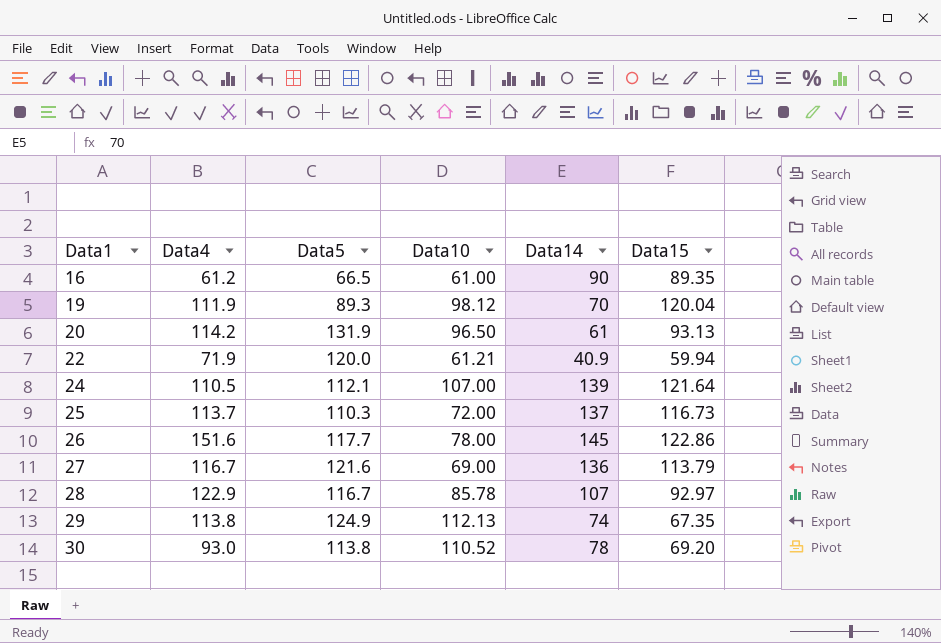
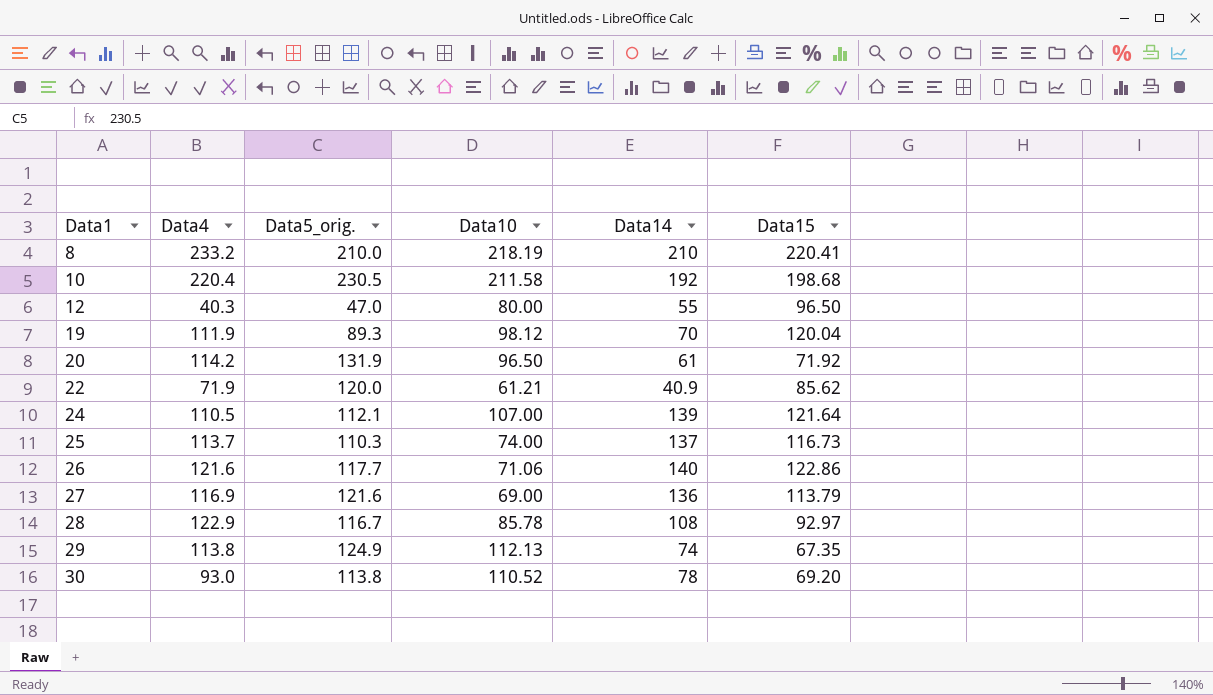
column name: Data5 -> Data5_orig.
row 16: 61.2 | 66.5 | 61.00 | 90 | 89.35 -> none
row 8: none -> 233.2 | 210.0 | 218.19 | 210 | 220.41
row 10: none -> 220.4 | 230.5 | 211.58 | 192 | 198.68
row 12: none -> 40.3 | 47.0 | 80.00 | 55 | 96.50
20 | Data15: 93.13 -> 71.92
22 | Data15: 59.94 -> 85.62
25 | Data10: 72.00 -> 74.00
26 | Data4: 151.6 -> 121.6
26 | Data10: 78.00 -> 71.06
26 | Data14: 145 -> 140
27 | Data4: 116.7 -> 116.9
28 | Data14: 107 -> 108

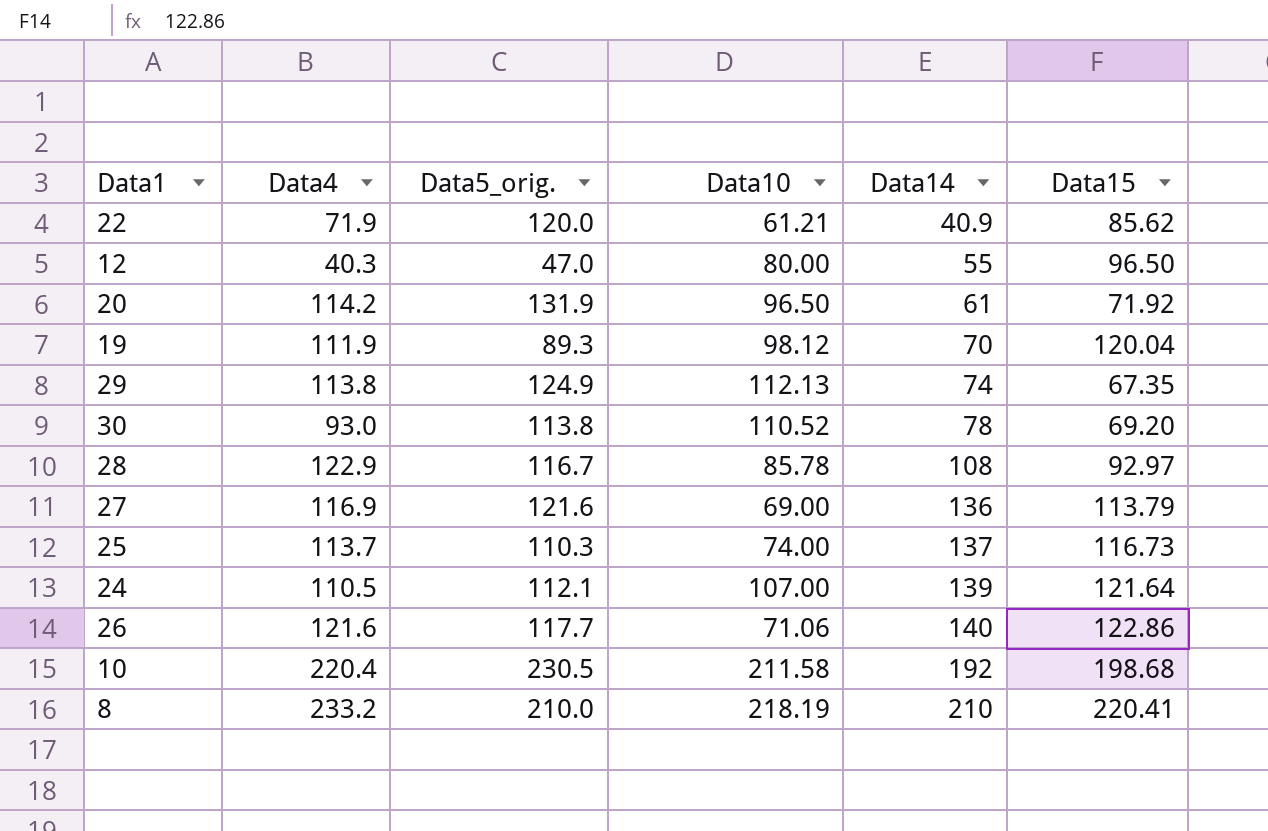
row order: Data1 ascending -> Data14 ascending

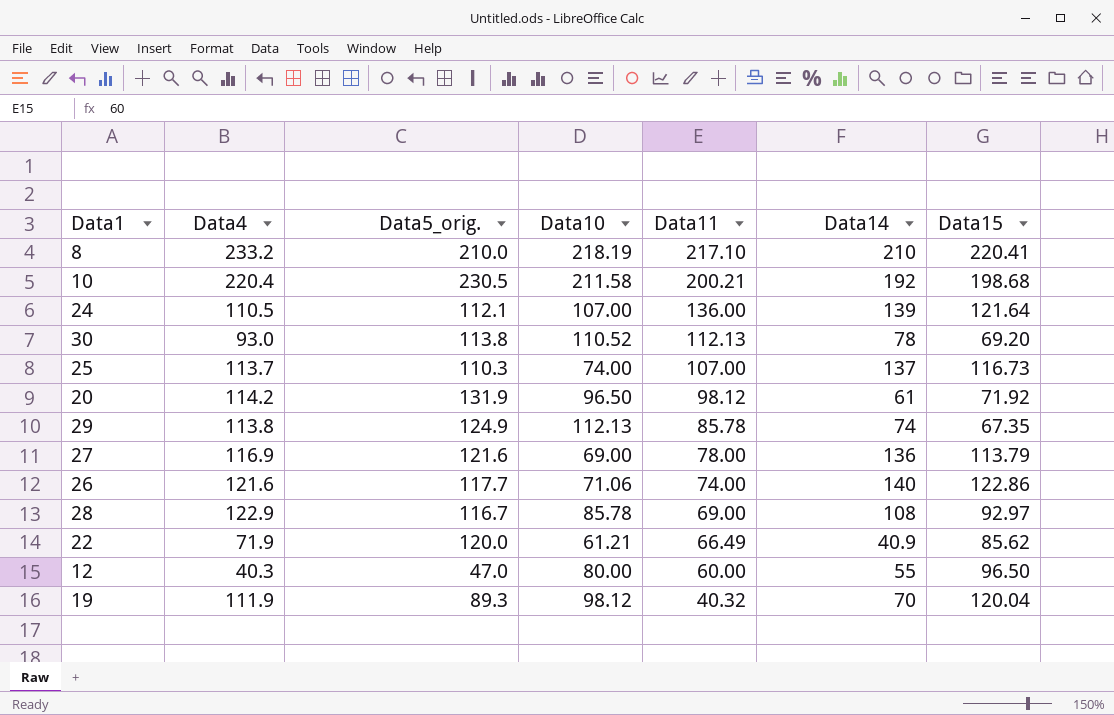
row order: Data14 ascending -> Data11 descending
column Data11 | position: none -> 5

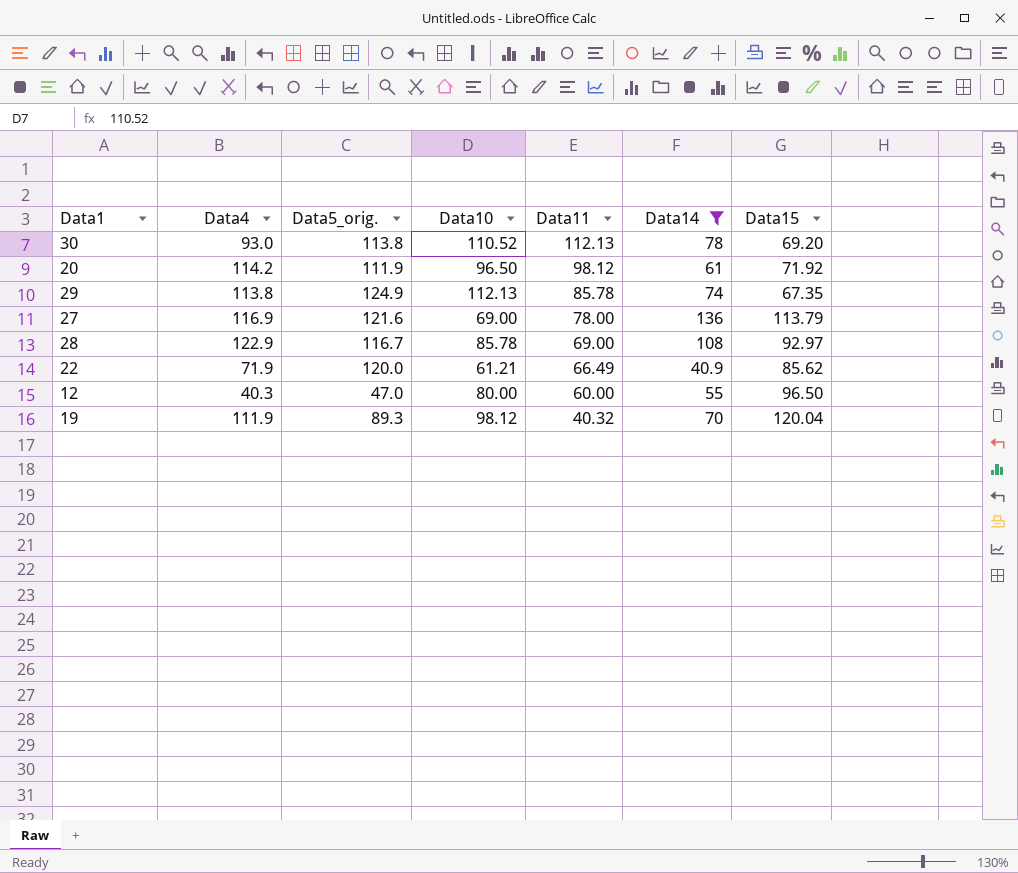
filter: none -> Data14 <= 136
20 | Data5_orig.: 131.9 -> 111.9

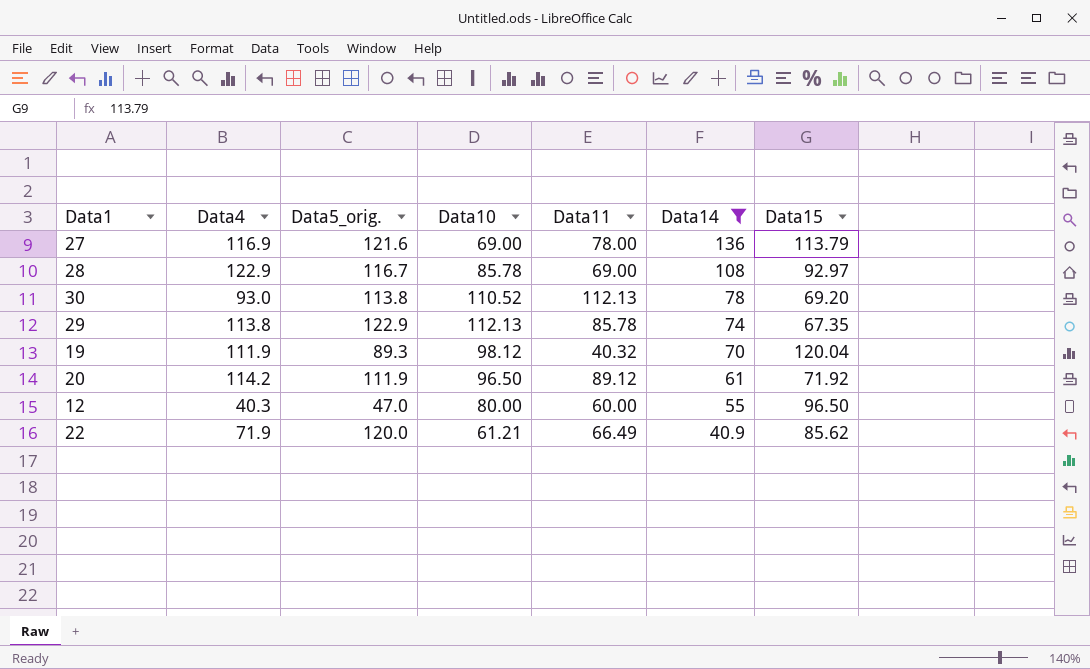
row order: Data11 descending -> Data14 descending
29 | Data5_orig.: 124.9 -> 122.9
20 | Data11: 98.12 -> 89.12

